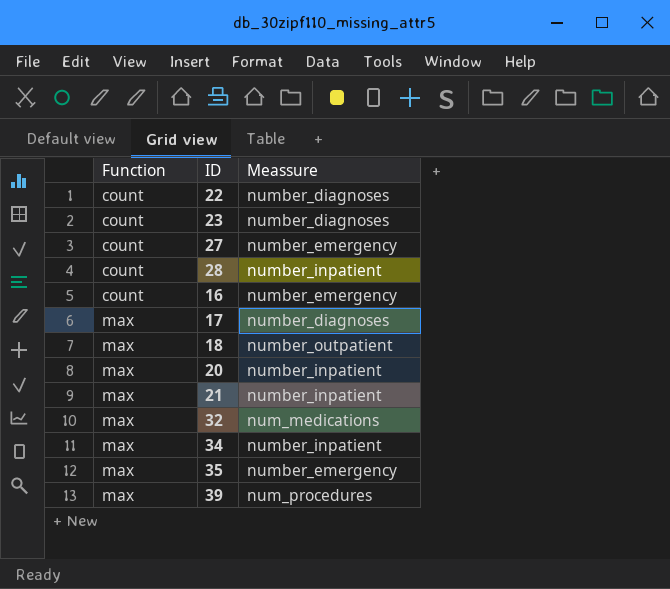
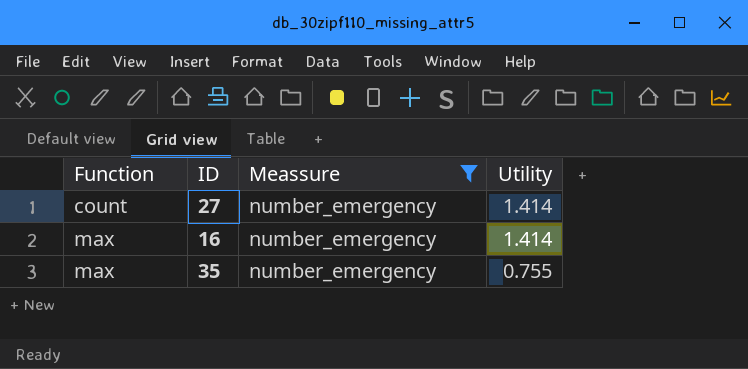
filter: none -> Meassure = number_emergency
column Utility | position: none -> 4
16 | Function: count -> max

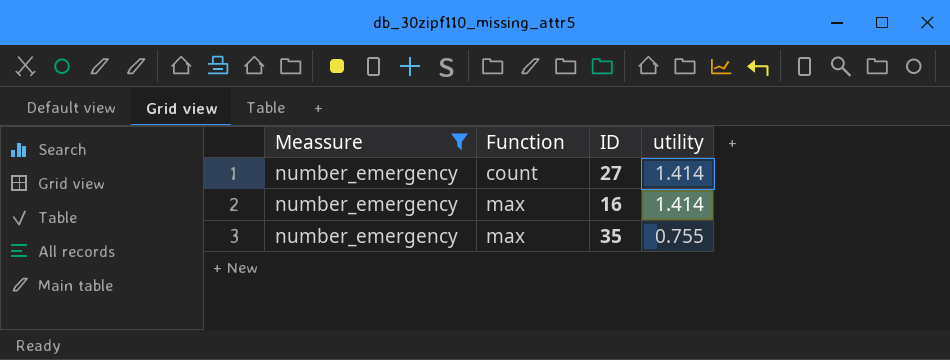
column Meassure | position: 3 -> 1
column name: Utility -> utility

